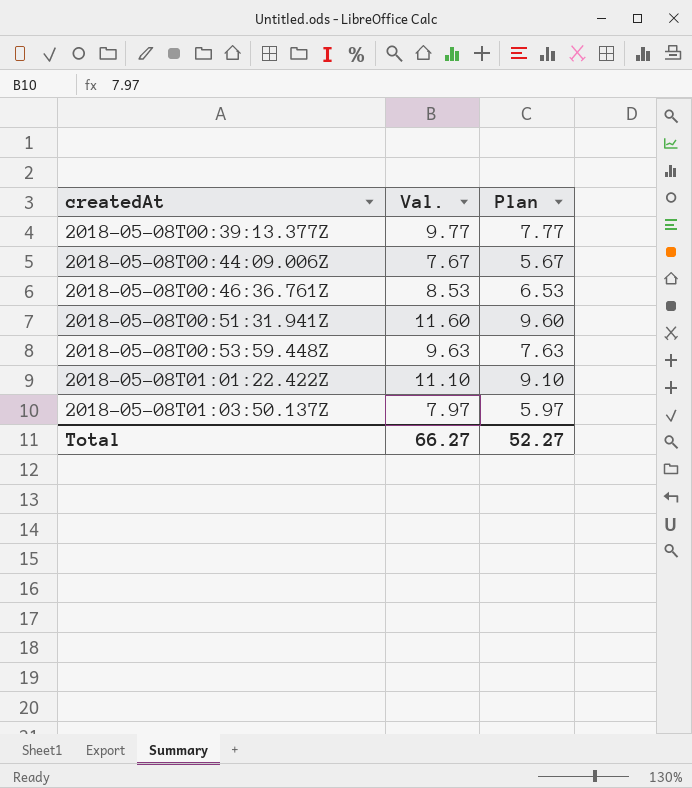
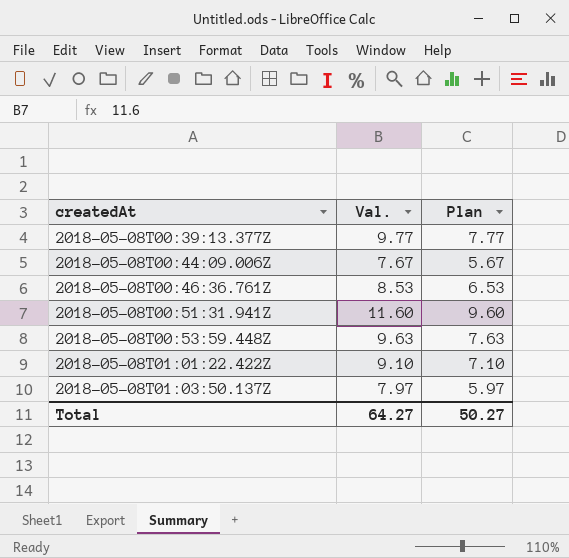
2018-05-08T01:01:22.422Z | Val.: 11.10 -> 9.10
2018-05-08T01:01:22.422Z | Plan: 9.10 -> 7.10
Total | Val.: 66.27 -> 64.27
Total | Plan: 52.27 -> 50.27

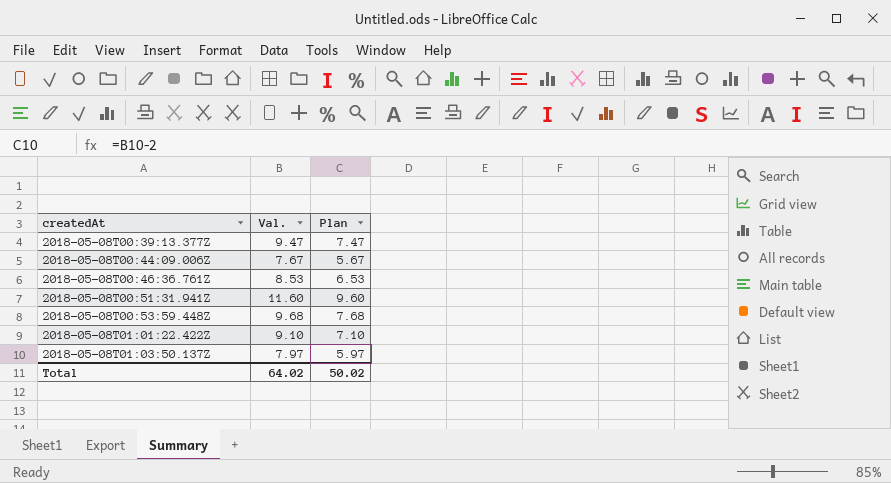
2018-05-08T00:39:13.377Z | Val.: 9.77 -> 9.47
2018-05-08T00:39:13.377Z | Plan: 7.77 -> 7.47
2018-05-08T00:53:59.448Z | Val.: 9.63 -> 9.68
2018-05-08T00:53:59.448Z | Plan: 7.63 -> 7.68
Total | Val.: 64.27 -> 64.02
Total | Plan: 50.27 -> 50.02

